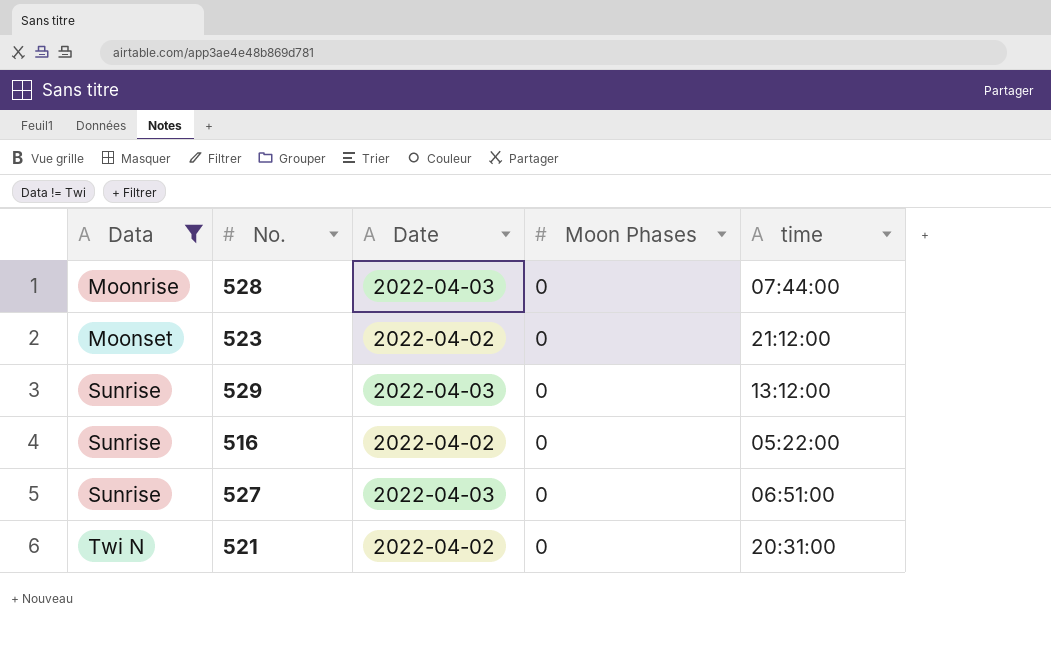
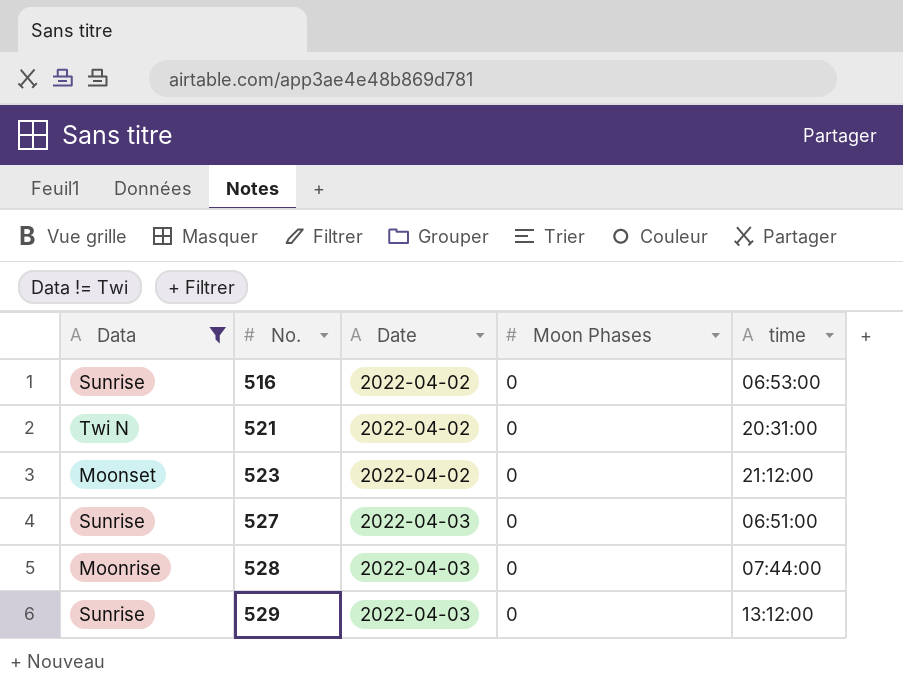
row order: Data ascending -> No. ascending
516 | time: 05:22:00 -> 06:53:00

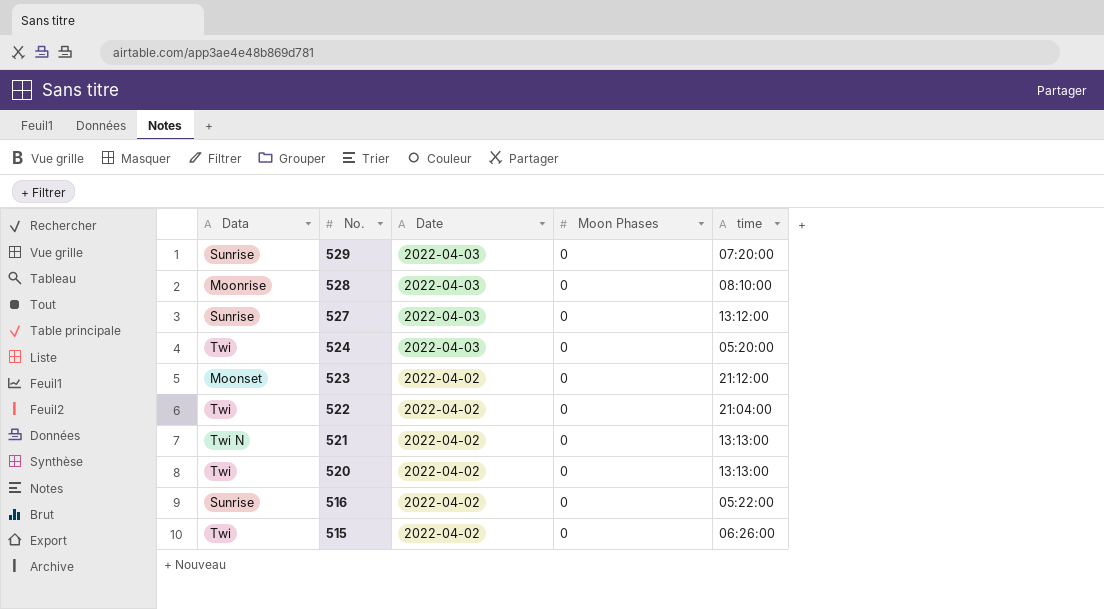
filter: Data != Twi -> none
row order: No. ascending -> No. descending
529 | time: 13:12:00 -> 07:20:00
528 | time: 07:44:00 -> 08:10:00
527 | time: 06:51:00 -> 13:12:00
521 | time: 20:31:00 -> 13:13:00
516 | time: 06:53:00 -> 05:22:00

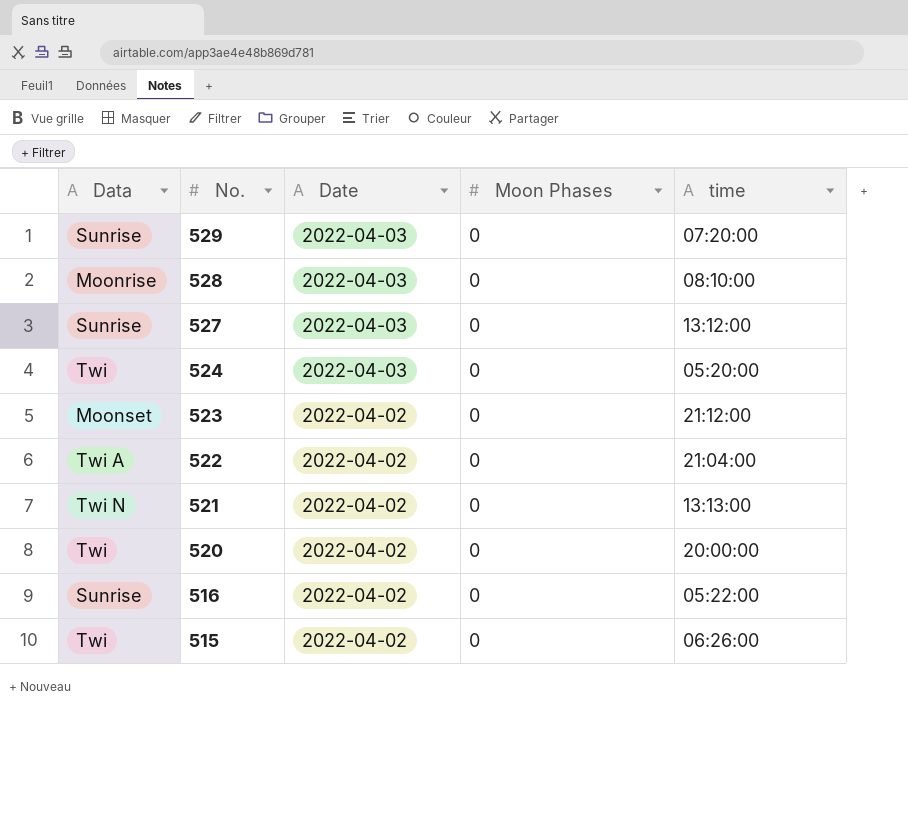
522 | Data: Twi -> Twi A
520 | time: 13:13:00 -> 20:00:00

